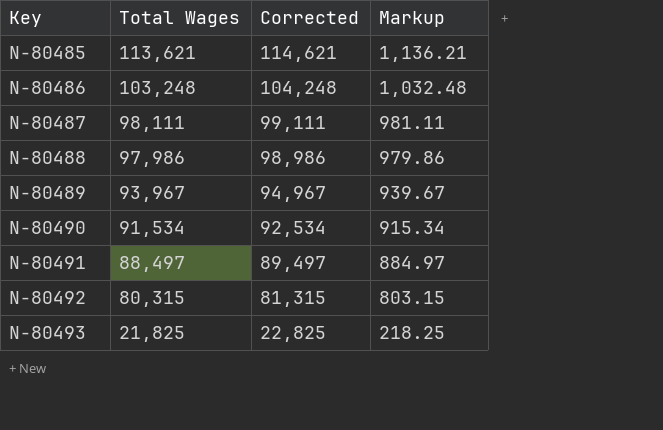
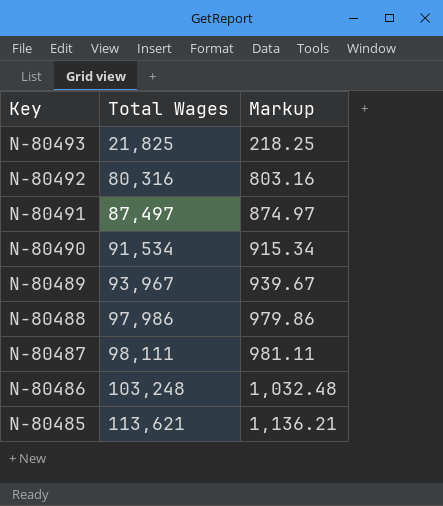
row order: Key ascending -> Key descending
column Corrected | formula: [Total Wages] + 1000 -> none
N-80492 | Total Wages: 80,315 -> 80,316
N-80492 | Markup: 803.15 -> 803.16
N-80491 | Total Wages: 88,497 -> 87,497
N-80491 | Markup: 884.97 -> 874.97

